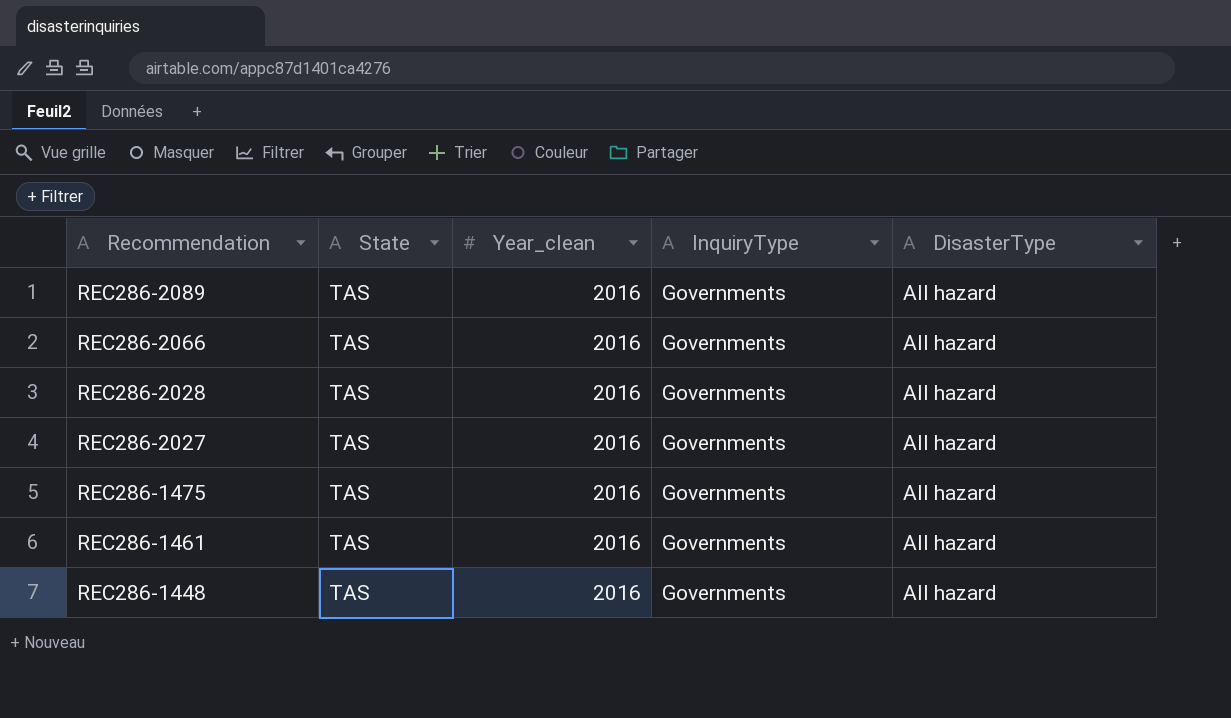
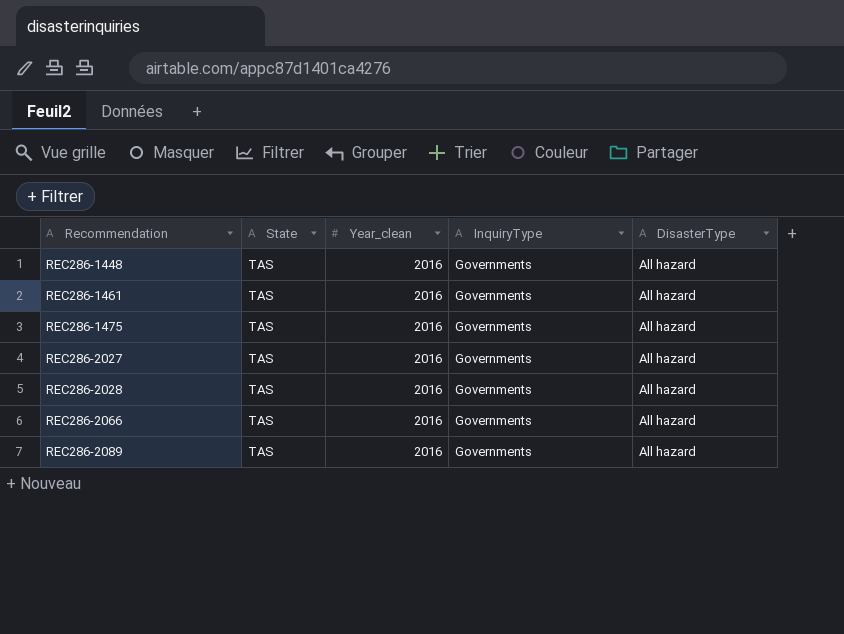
row order: Recommendation descending -> Recommendation ascending

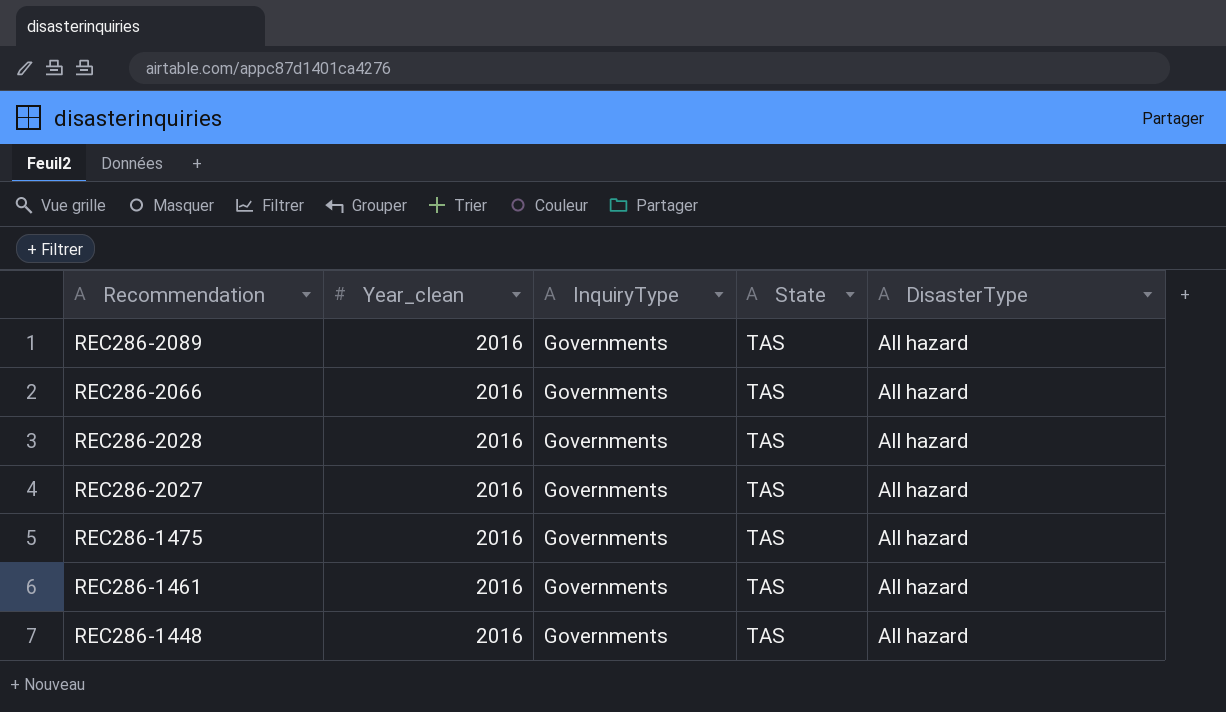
row order: Recommendation ascending -> Recommendation descending
column State | position: 2 -> 4

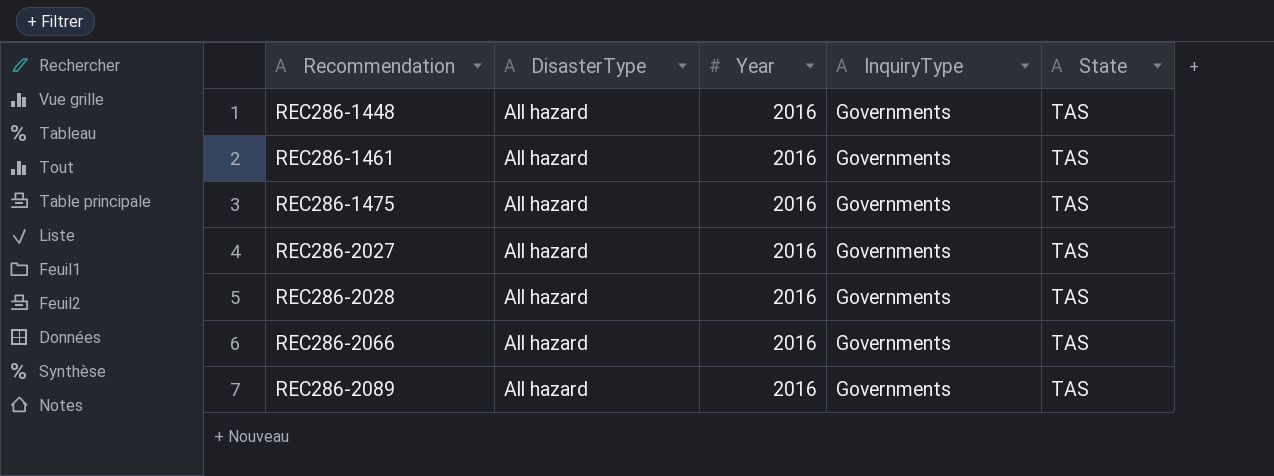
row order: Recommendation descending -> Recommendation ascending
column DisasterType | position: 5 -> 2
column name: Year_clean -> Year

